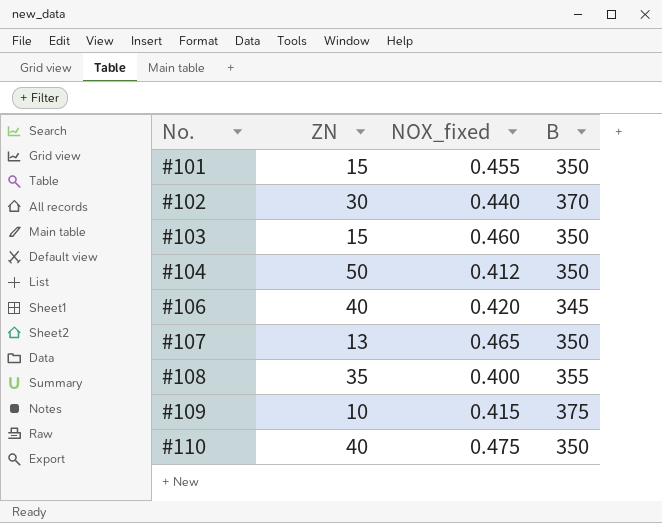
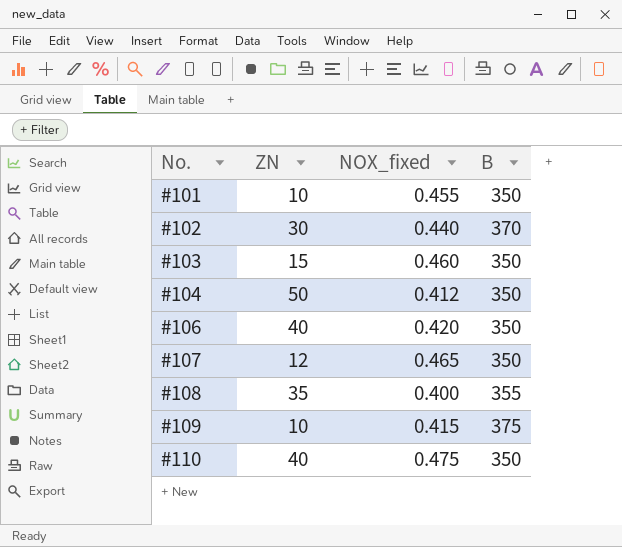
#101 | ZN: 15 -> 10
#106 | B: 345 -> 350
#107 | ZN: 13 -> 12

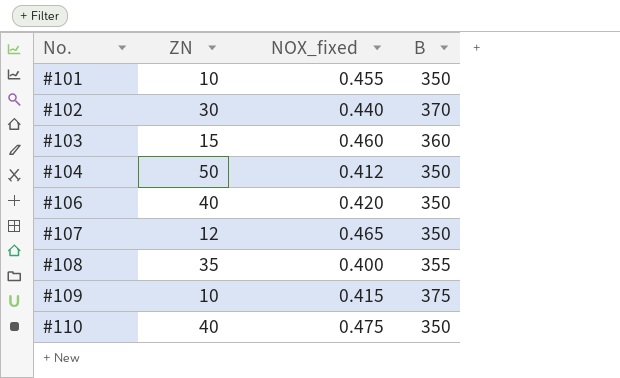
#103 | B: 350 -> 360

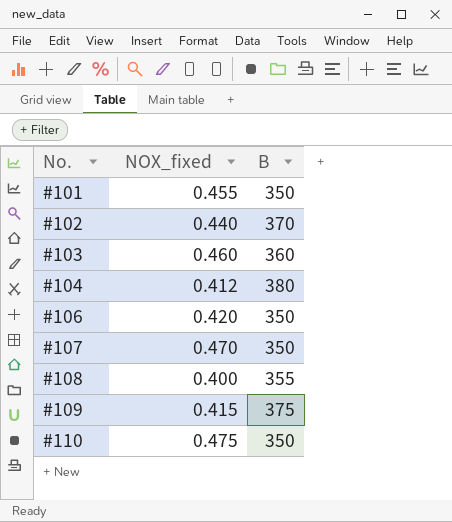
column ZN | position: 2 -> none
#104 | B: 350 -> 380
#107 | NOX_fixed: 0.465 -> 0.470

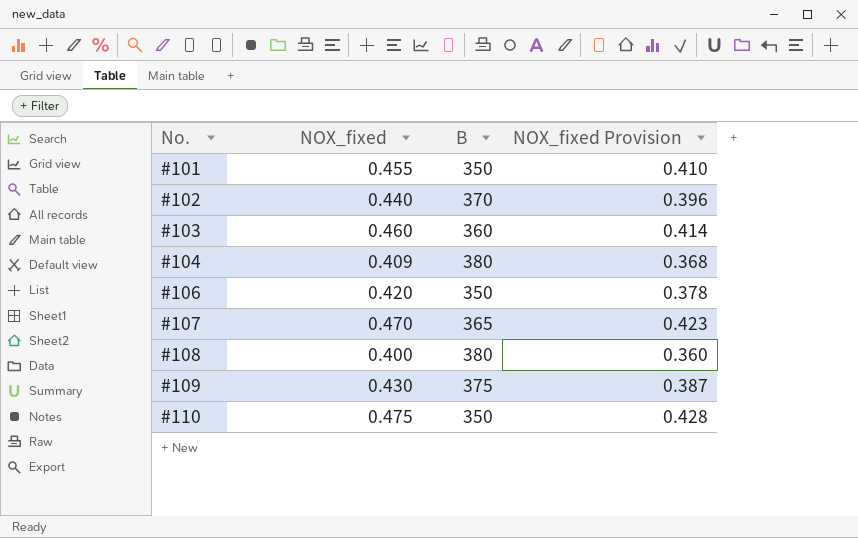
column NOX_fixed Provision | formula: none -> [NOX_fixed] * 0.9
#104 | NOX_fixed: 0.412 -> 0.409
#107 | B: 350 -> 365
#108 | B: 355 -> 380
#109 | NOX_fixed: 0.415 -> 0.430

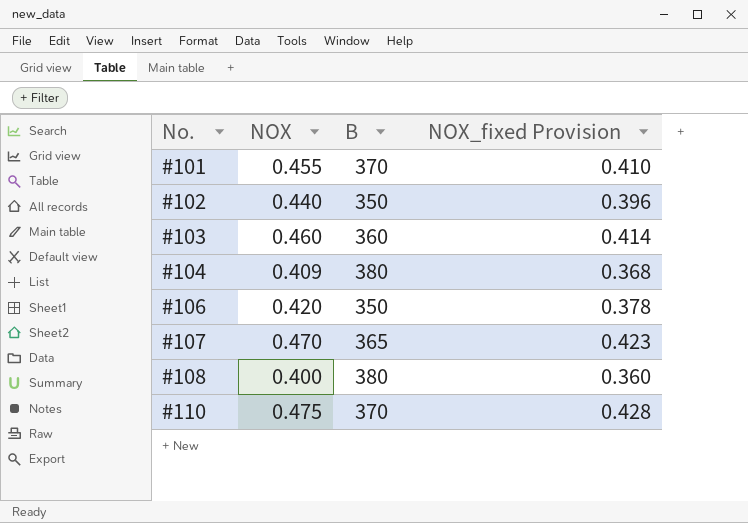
column name: NOX_fixed -> NOX
row #109: 0.430 | 375 | 0.387 -> none
#101 | B: 350 -> 370
#102 | B: 370 -> 350
#110 | B: 350 -> 370

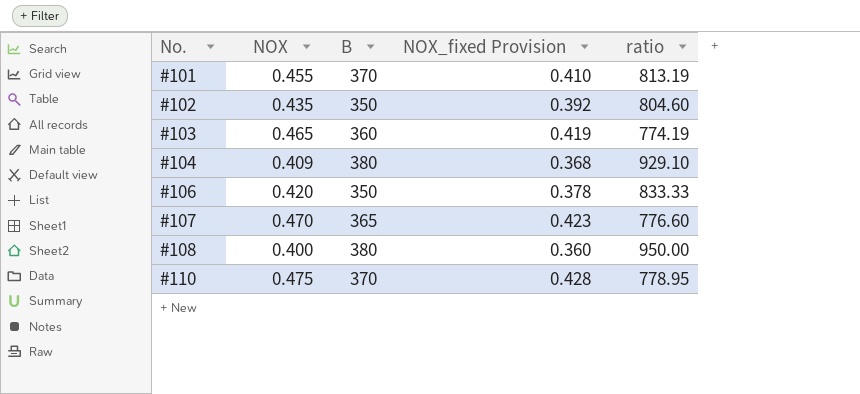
column ratio | formula: none -> [B] / [NOX]
#102 | NOX: 0.440 -> 0.435
#102 | NOX_fixed Provision: 0.396 -> 0.392
#103 | NOX: 0.460 -> 0.465
#103 | NOX_fixed Provision: 0.414 -> 0.419

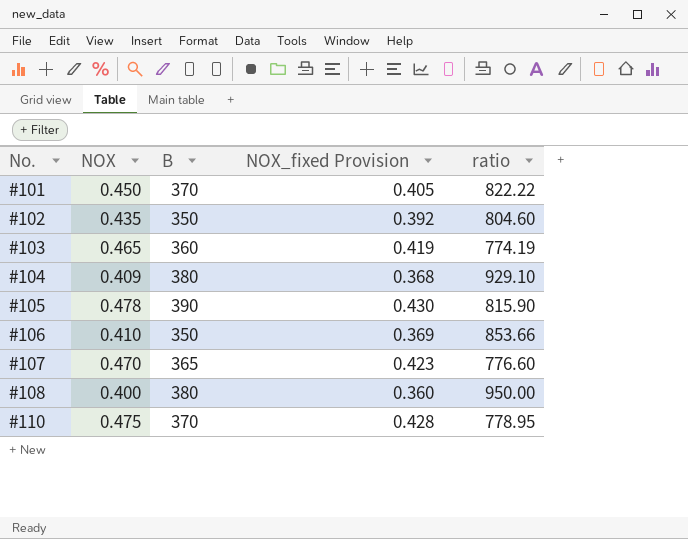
#101 | NOX: 0.455 -> 0.450
#101 | NOX_fixed Provision: 0.410 -> 0.405
#101 | ratio: 813.19 -> 822.22
row #105: none -> 0.478 | 390 | 0.430 | 815.90
#106 | NOX: 0.420 -> 0.410
#106 | NOX_fixed Provision: 0.378 -> 0.369
#106 | ratio: 833.33 -> 853.66

